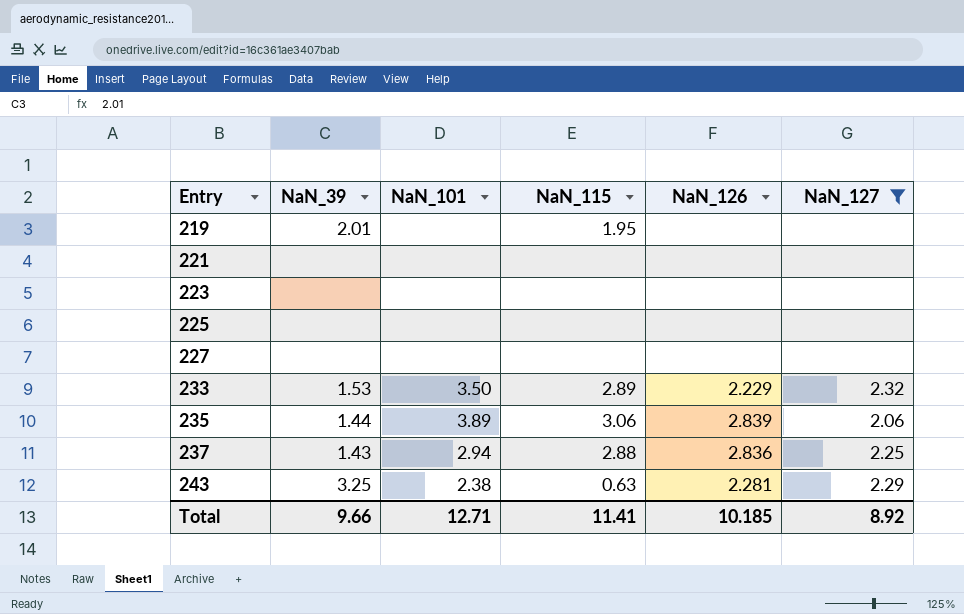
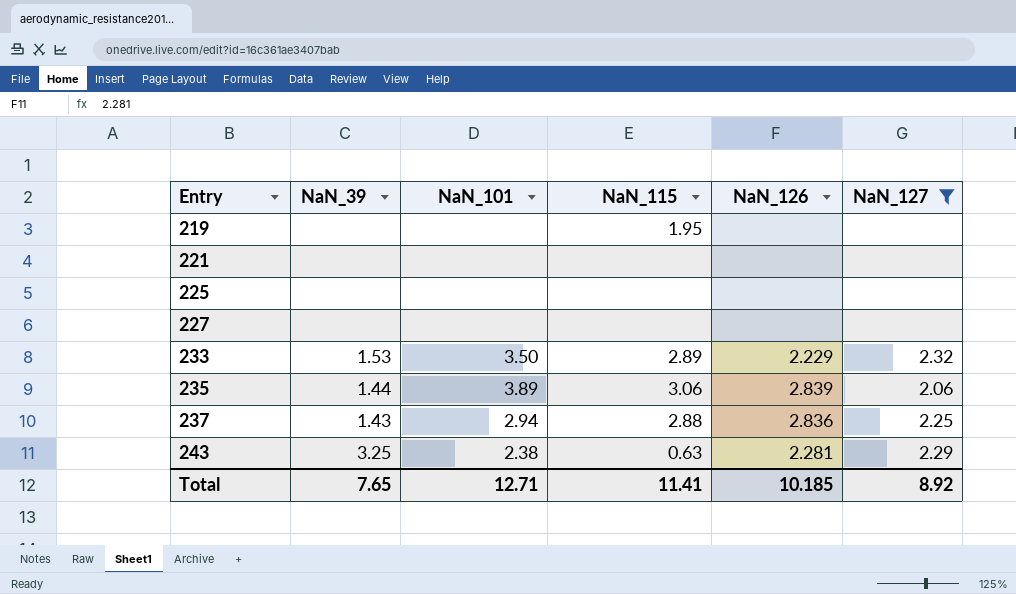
row 223: none | none | none | none | none -> none
219 | NaN_39: 2.01 -> none
Total | NaN_39: 9.66 -> 7.65

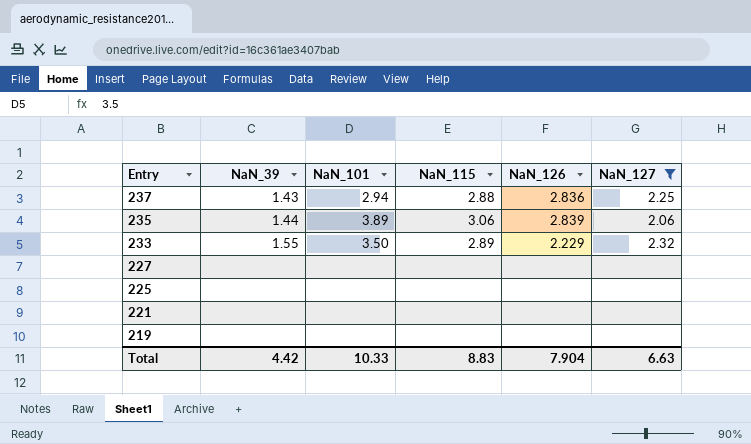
row order: Entry ascending -> Entry descending
row 243: 3.25 | 2.38 | 0.63 | 2.281 | 2.29 -> none
233 | NaN_39: 1.53 -> 1.55
219 | NaN_115: 1.95 -> none
Total | NaN_39: 7.65 -> 4.42
Total | NaN_101: 12.71 -> 10.33
Total | NaN_115: 11.41 -> 8.83
Total | NaN_126: 10.185 -> 7.904
Total | NaN_127: 8.92 -> 6.63

